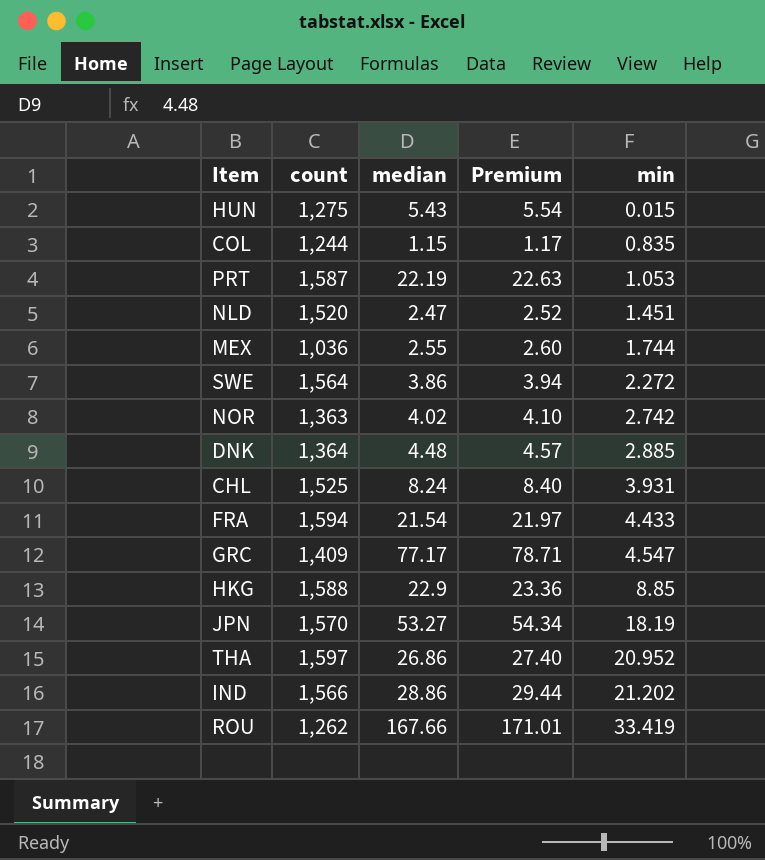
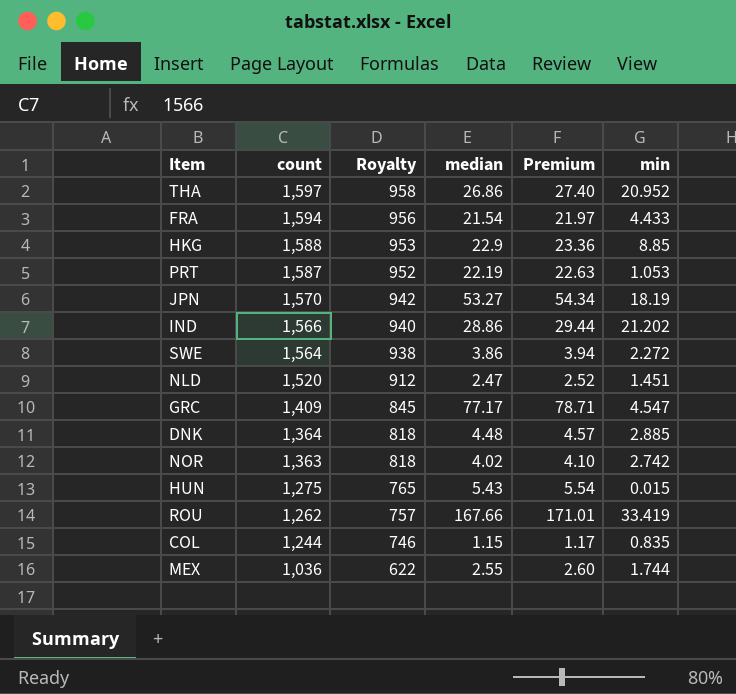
row order: min ascending -> count descending
column Royalty | formula: none -> [count] * 0.6
row CHL: 1,525 | 8.24 | 8.40 | 3.931 -> none

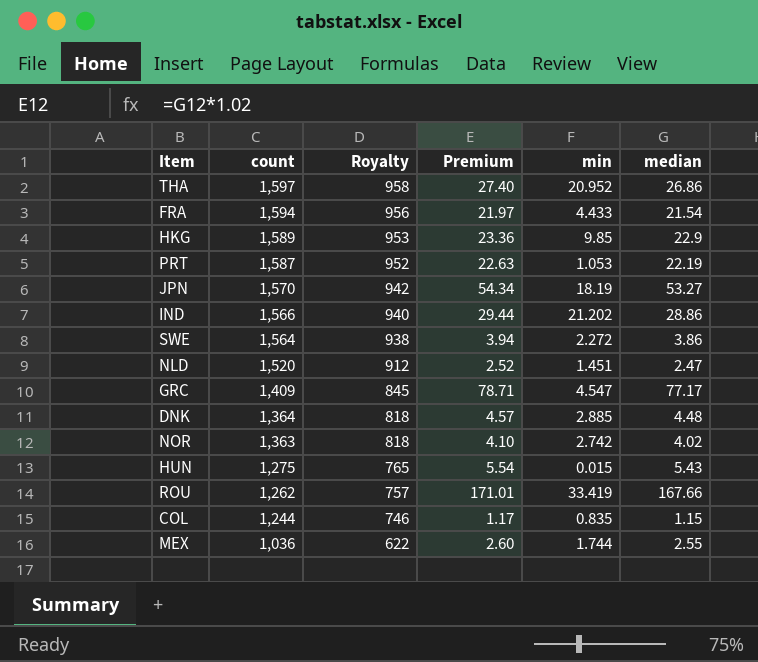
column median | position: 4 -> 6
HKG | count: 1,588 -> 1,589
HKG | min: 8.85 -> 9.85

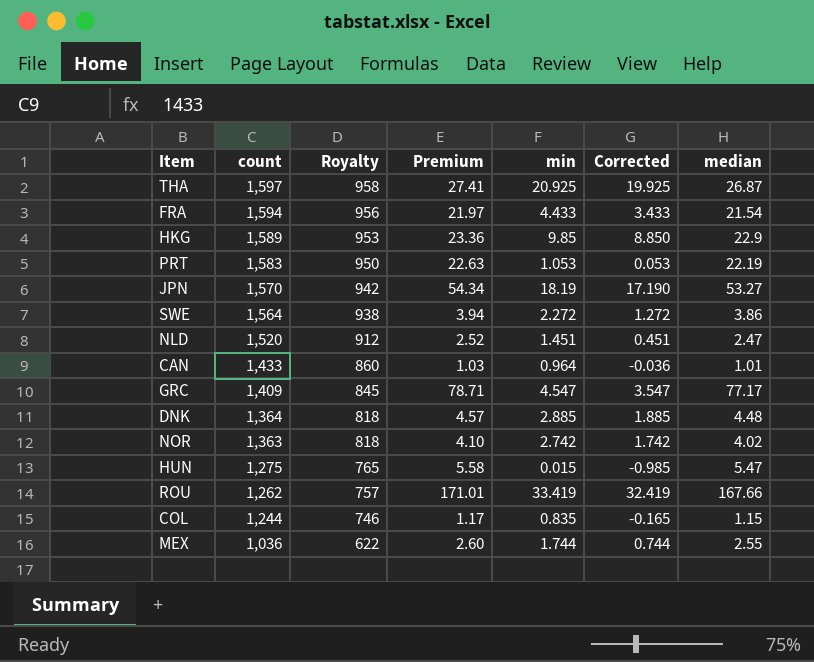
column Corrected | formula: none -> [min] - 1
row IND: 1,566 | 940 | 29.44 | 21.202 | 28.86 -> none
THA | Premium: 27.40 -> 27.41
THA | min: 20.952 -> 20.925
THA | median: 26.86 -> 26.87
PRT | count: 1,587 -> 1,583
PRT | Royalty: 952 -> 950
row CAN: none -> 1,433 | 860 | 1.03 | 0.964 | -0.036 | 1.01
HUN | Premium: 5.54 -> 5.58
HUN | median: 5.43 -> 5.47

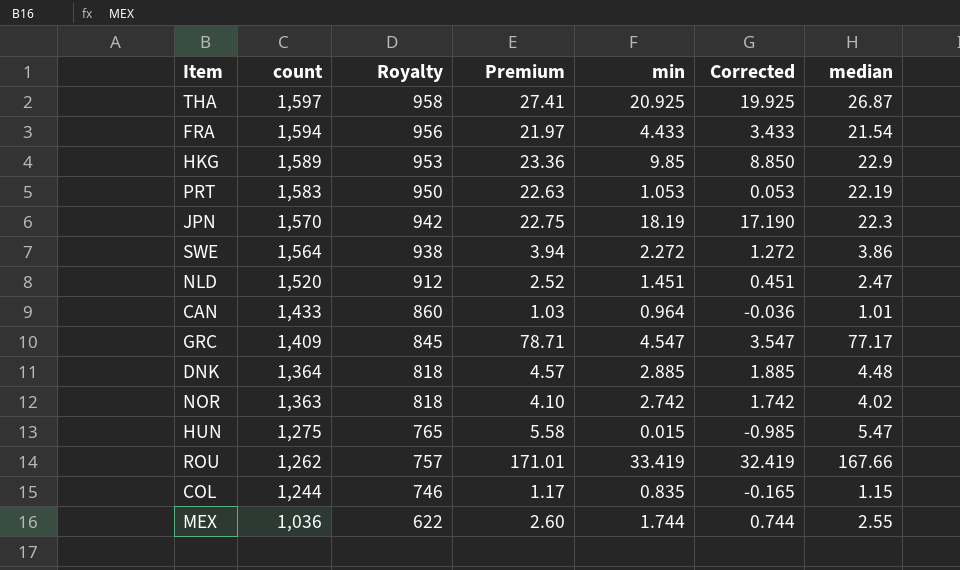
JPN | Premium: 54.34 -> 22.75
JPN | median: 53.27 -> 22.3

